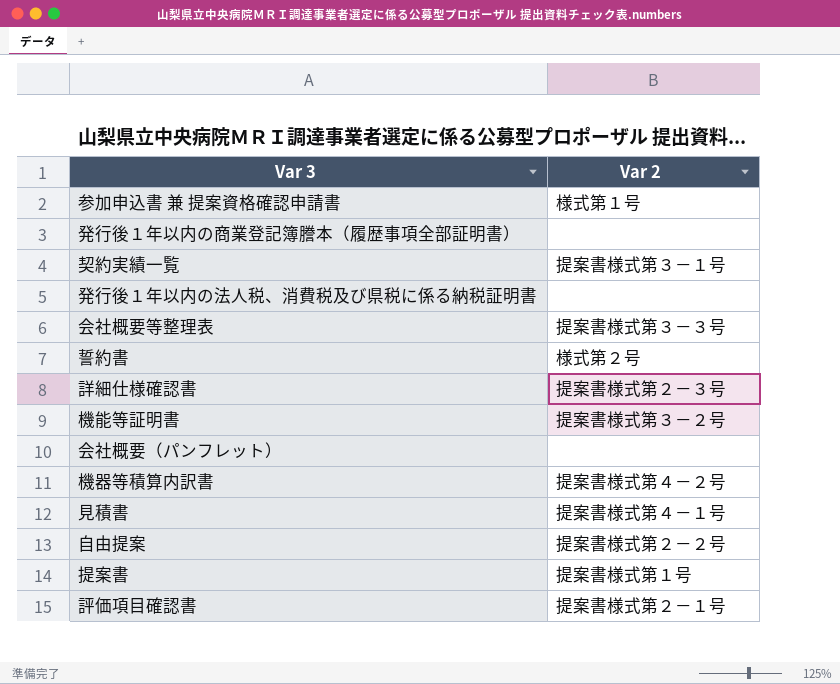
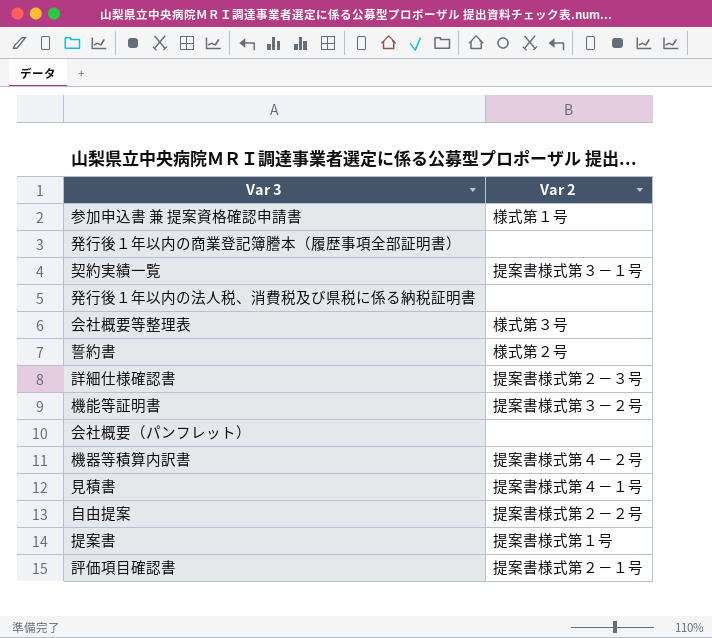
会社概要等整理表 | Var 2: 提案書様式第３－３号 -> 様式第３号

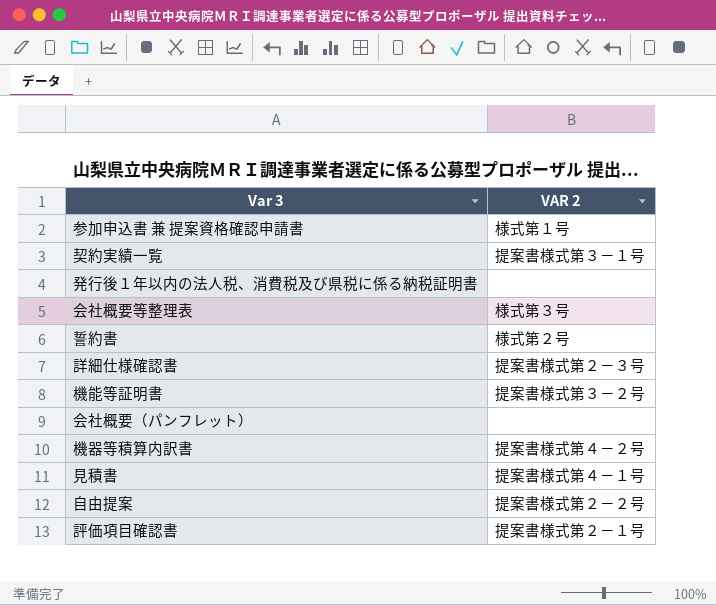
column name: Var 2 -> VAR 2
row 発行後１年以内の商業登記簿謄本（履歴事項全部証明書）: none -> none
row 提案書: 提案書様式第１号 -> none

